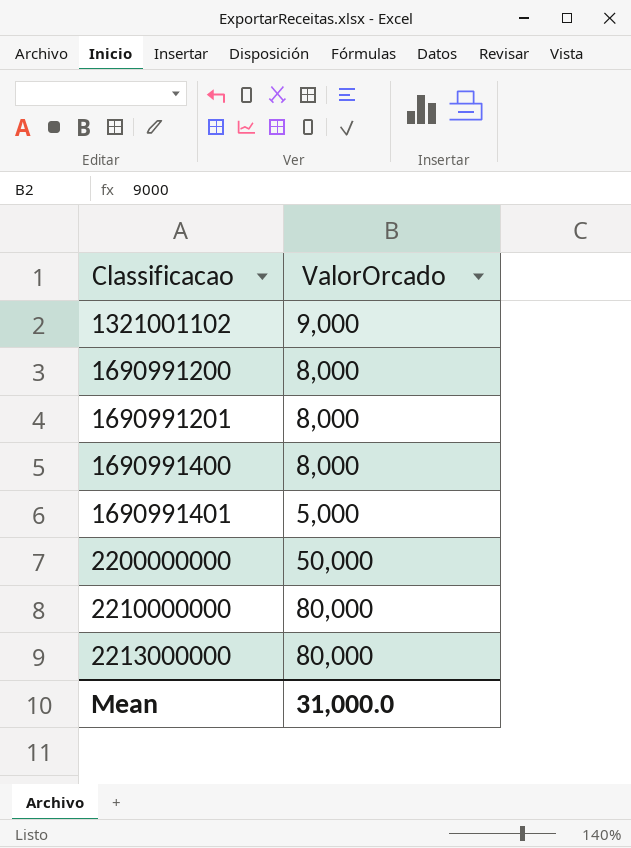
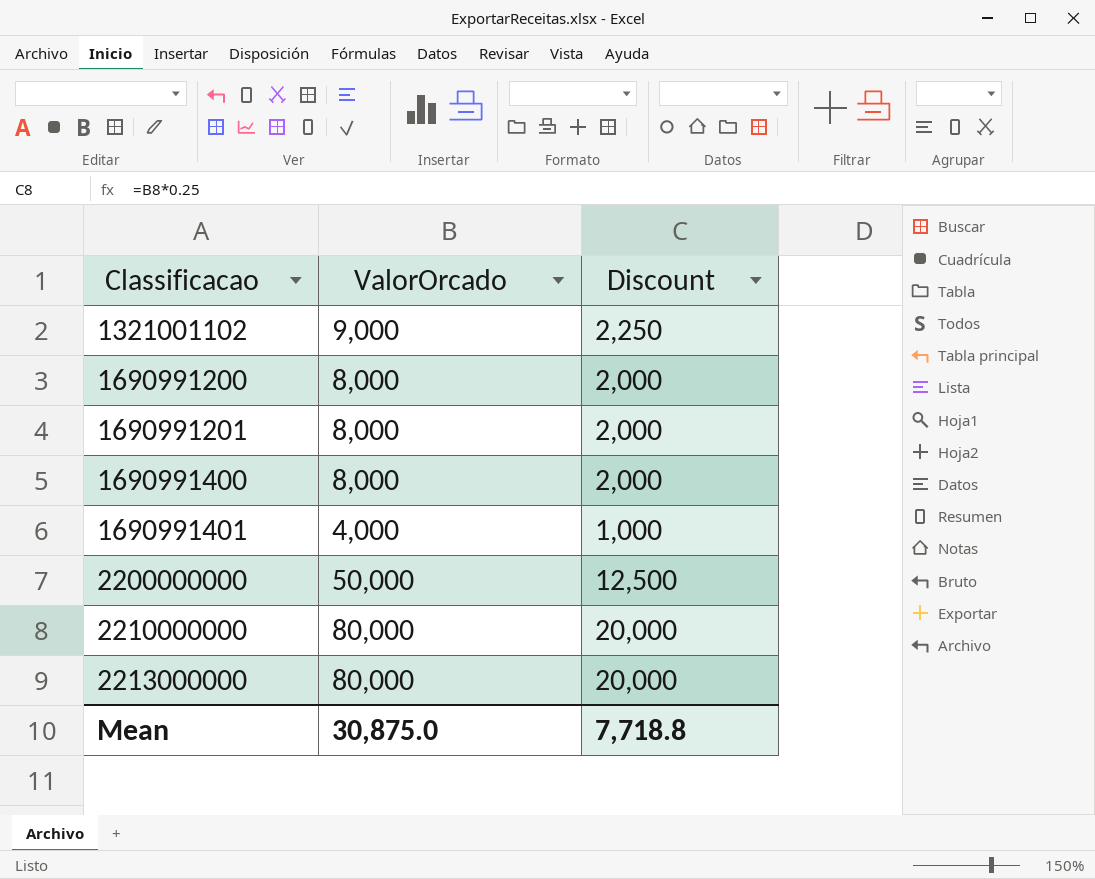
column Discount | formula: none -> [ValorOrcado] * 0.25
1690991401 | ValorOrcado: 5,000 -> 4,000
Mean | ValorOrcado: 31,000.0 -> 30,875.0

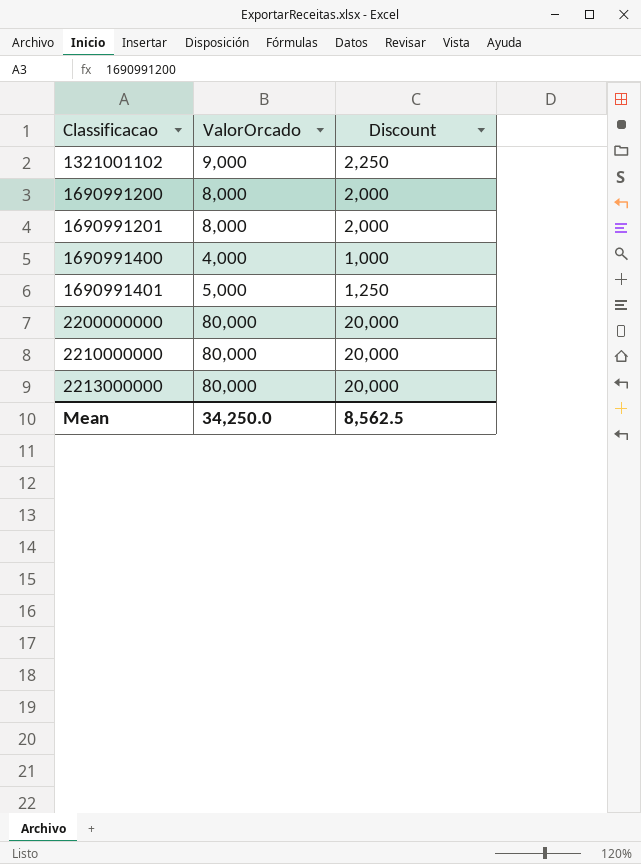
1690991400 | ValorOrcado: 8,000 -> 4,000
1690991400 | Discount: 2,000 -> 1,000
1690991401 | ValorOrcado: 4,000 -> 5,000
1690991401 | Discount: 1,000 -> 1,250
2200000000 | ValorOrcado: 50,000 -> 80,000
2200000000 | Discount: 12,500 -> 20,000
Mean | ValorOrcado: 30,875.0 -> 34,250.0
Mean | Discount: 7,718.8 -> 8,562.5

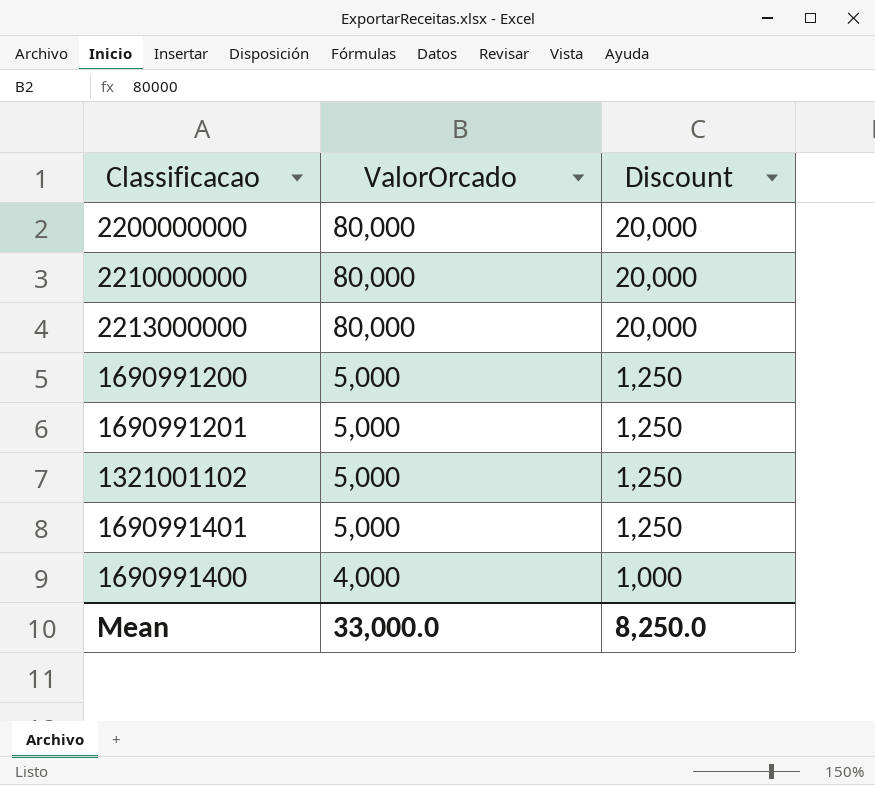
row order: Classificacao ascending -> ValorOrcado descending
1690991200 | ValorOrcado: 8,000 -> 5,000
1690991200 | Discount: 2,000 -> 1,250
1690991201 | ValorOrcado: 8,000 -> 5,000
1690991201 | Discount: 2,000 -> 1,250
1321001102 | ValorOrcado: 9,000 -> 5,000
1321001102 | Discount: 2,250 -> 1,250
Mean | ValorOrcado: 34,250.0 -> 33,000.0
Mean | Discount: 8,562.5 -> 8,250.0

